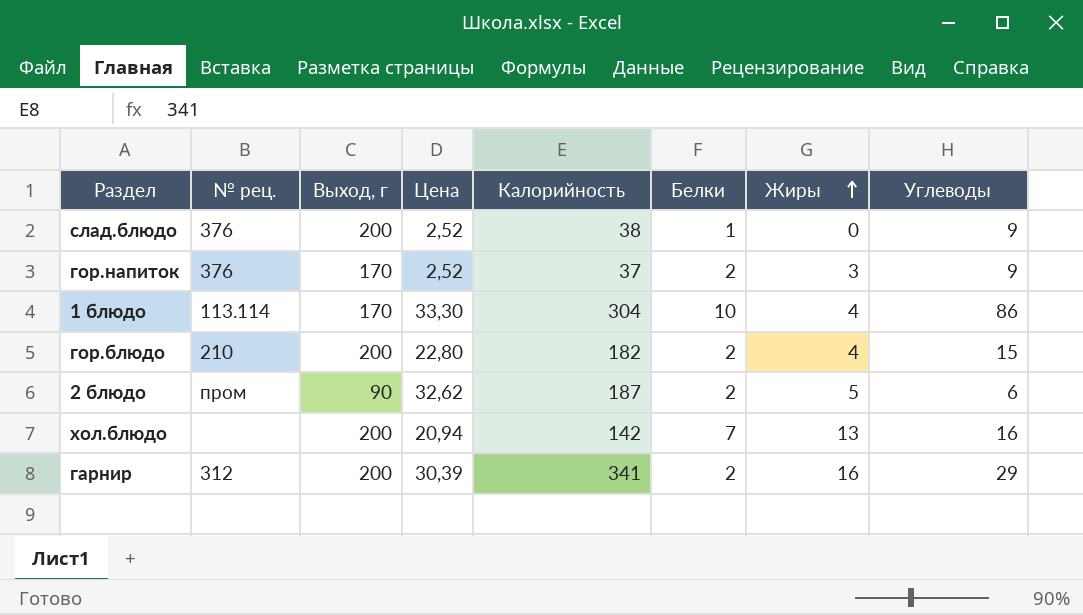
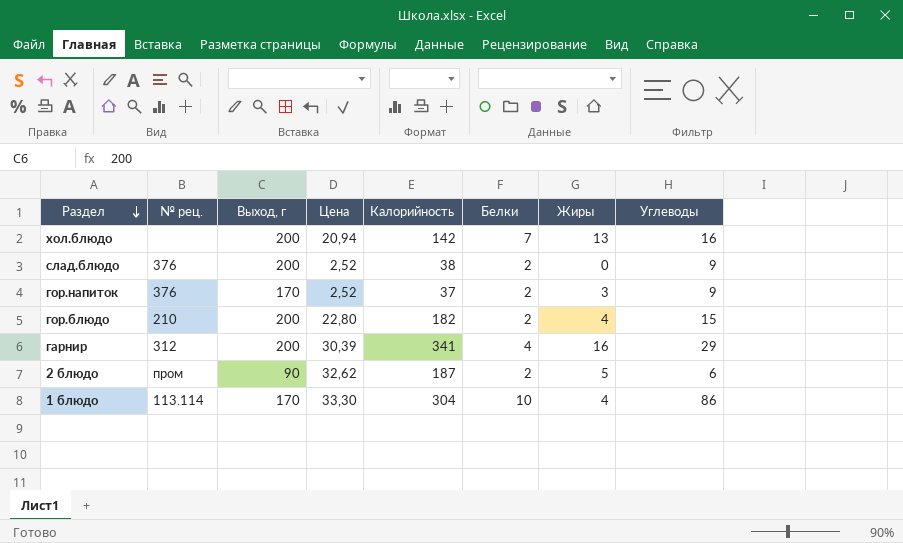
row order: Жиры ascending -> Раздел descending
слад.блюдо | Белки: 1 -> 2
гарнир | Белки: 2 -> 4

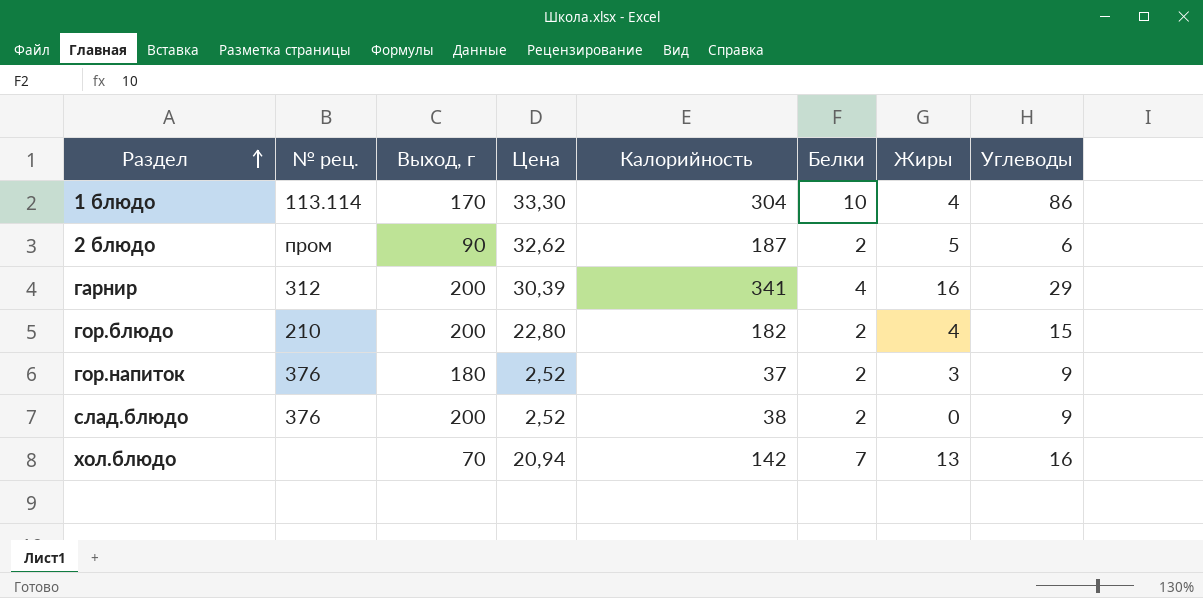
row order: Раздел descending -> Раздел ascending
гор.напиток | Выход, г: 170 -> 180
хол.блюдо | Выход, г: 200 -> 70

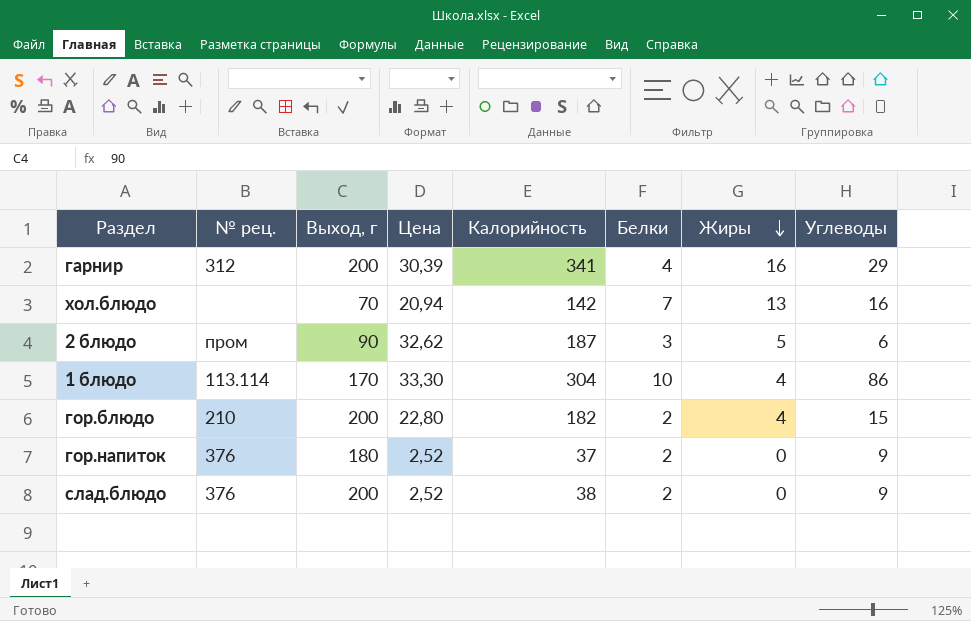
row order: Раздел ascending -> Жиры descending
2 блюдо | Белки: 2 -> 3
гор.напиток | Жиры: 3 -> 0

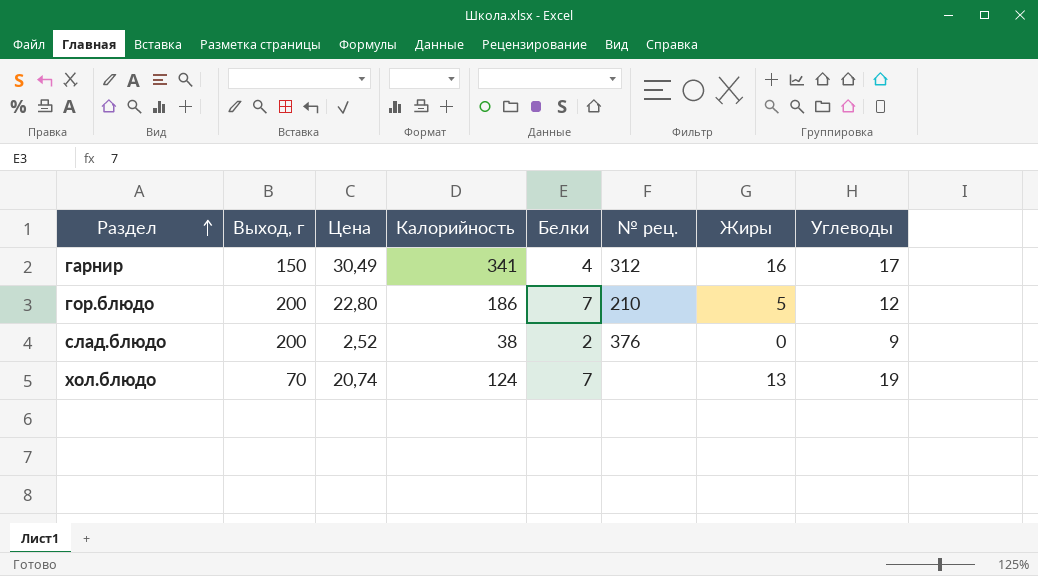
row order: Жиры descending -> Раздел ascending
column № рец. | position: 2 -> 6
row 2 блюдо: пром | 90 | 32,62 | 187 | 3 | 5 | 6 -> none
row 1 блюдо: 113.114 | 170 | 33,30 | 304 | 10 | 4 | 86 -> none
row гор.напиток: 376 | 180 | 2,52 | 37 | 2 | 0 | 9 -> none
гарнир | Выход, г: 200 -> 150
гарнир | Цена: 30,39 -> 30,49
гарнир | Углеводы: 29 -> 17
гор.блюдо | Калорийность: 182 -> 186
гор.блюдо | Белки: 2 -> 7
гор.блюдо | Жиры: 4 -> 5
гор.блюдо | Углеводы: 15 -> 12
хол.блюдо | Цена: 20,94 -> 20,74
хол.блюдо | Калорийность: 142 -> 124
хол.блюдо | Углеводы: 16 -> 19

